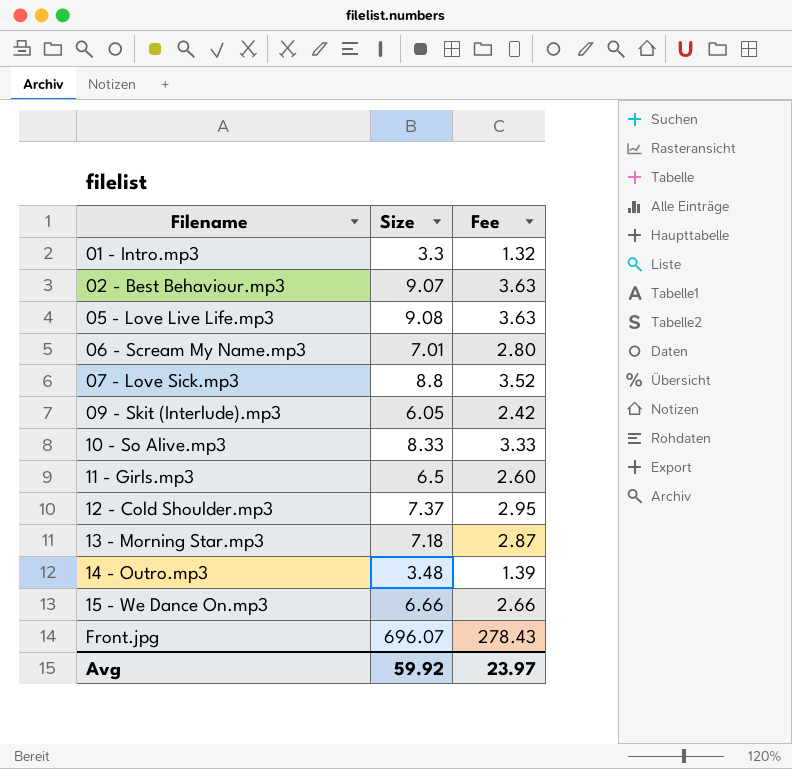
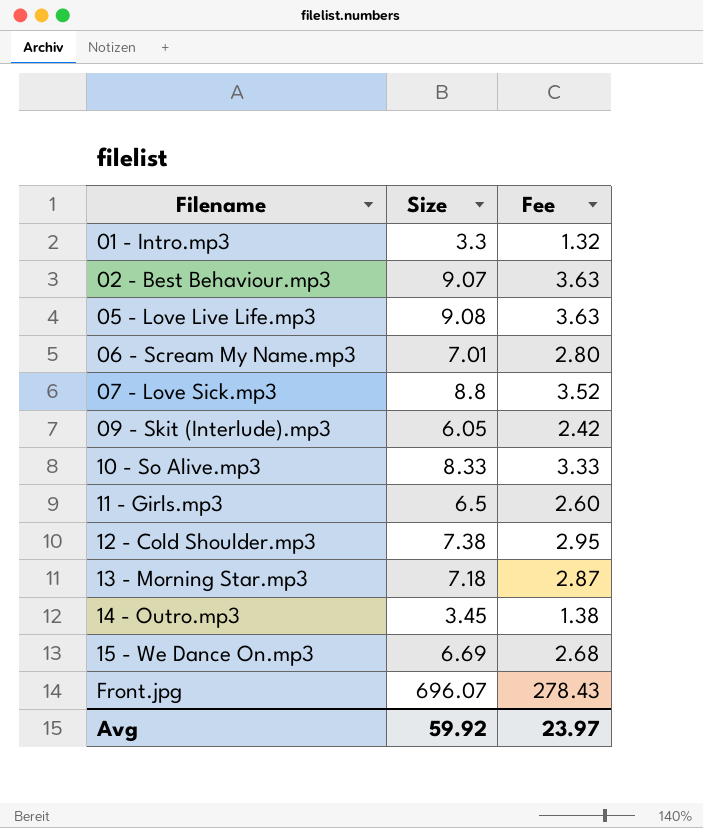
12 - Cold Shoulder.mp3 | Size: 7.37 -> 7.38
14 - Outro.mp3 | Size: 3.48 -> 3.45
14 - Outro.mp3 | Fee: 1.39 -> 1.38
15 - We Dance On.mp3 | Size: 6.66 -> 6.69
15 - We Dance On.mp3 | Fee: 2.66 -> 2.68

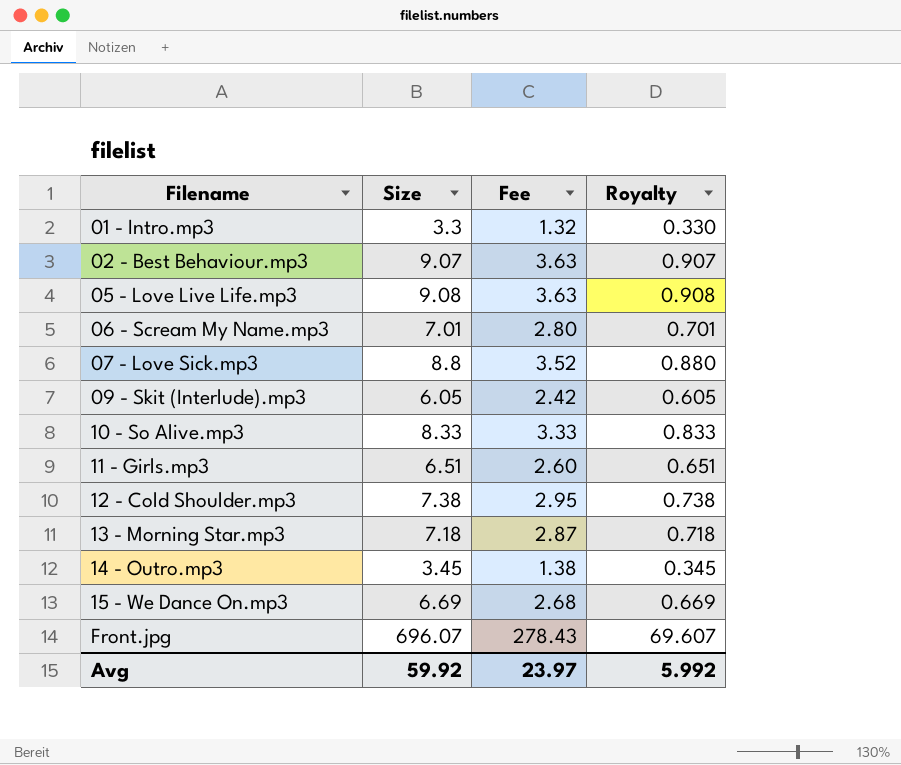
column Royalty | formula: none -> [Size] * 0.1
11 - Girls.mp3 | Size: 6.5 -> 6.51

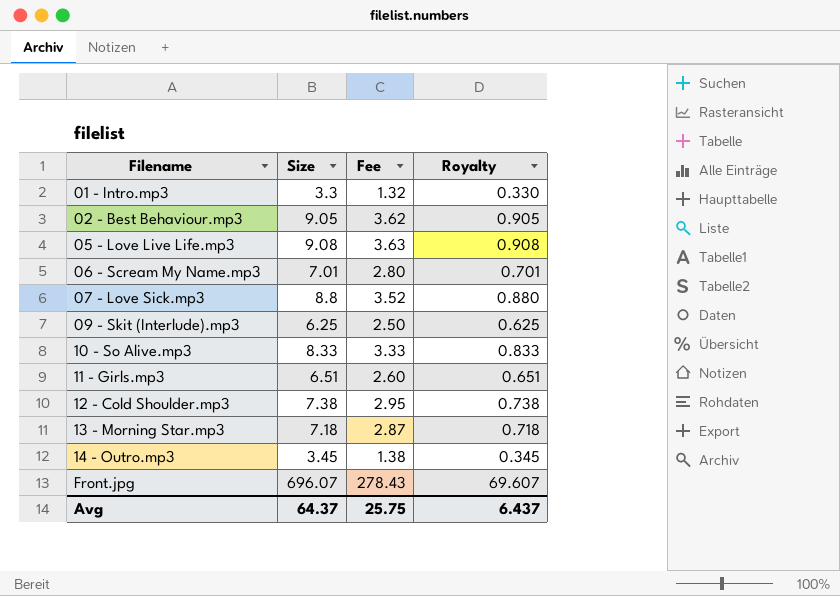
row 15 - We Dance On.mp3: 6.69 | 2.68 | 0.669 -> none
02 - Best Behaviour.mp3 | Size: 9.07 -> 9.05
02 - Best Behaviour.mp3 | Fee: 3.63 -> 3.62
02 - Best Behaviour.mp3 | Royalty: 0.907 -> 0.905
09 - Skit (Interlude).mp3 | Size: 6.05 -> 6.25
09 - Skit (Interlude).mp3 | Fee: 2.42 -> 2.50
09 - Skit (Interlude).mp3 | Royalty: 0.605 -> 0.625
Avg | Size: 59.92 -> 64.37
Avg | Fee: 23.97 -> 25.75
Avg | Royalty: 5.992 -> 6.437

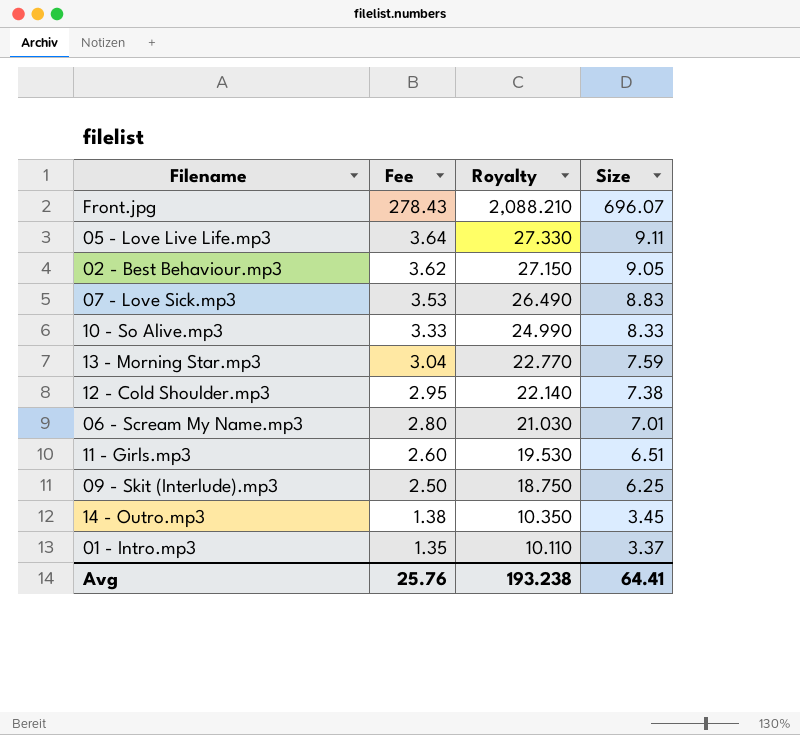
row order: Filename ascending -> Fee descending
column Royalty | formula: [Size] * 0.1 -> [Size] * 3
column Size | position: 2 -> 4
05 - Love Live Life.mp3 | Fee: 3.63 -> 3.64
05 - Love Live Life.mp3 | Size: 9.08 -> 9.11
07 - Love Sick.mp3 | Fee: 3.52 -> 3.53
07 - Love Sick.mp3 | Size: 8.8 -> 8.83
13 - Morning Star.mp3 | Fee: 2.87 -> 3.04
13 - Morning Star.mp3 | Size: 7.18 -> 7.59
01 - Intro.mp3 | Fee: 1.32 -> 1.35
01 - Intro.mp3 | Size: 3.3 -> 3.37
Avg | Fee: 25.75 -> 25.76
Avg | Royalty: 6.437 -> 193.238
Avg | Size: 64.37 -> 64.41

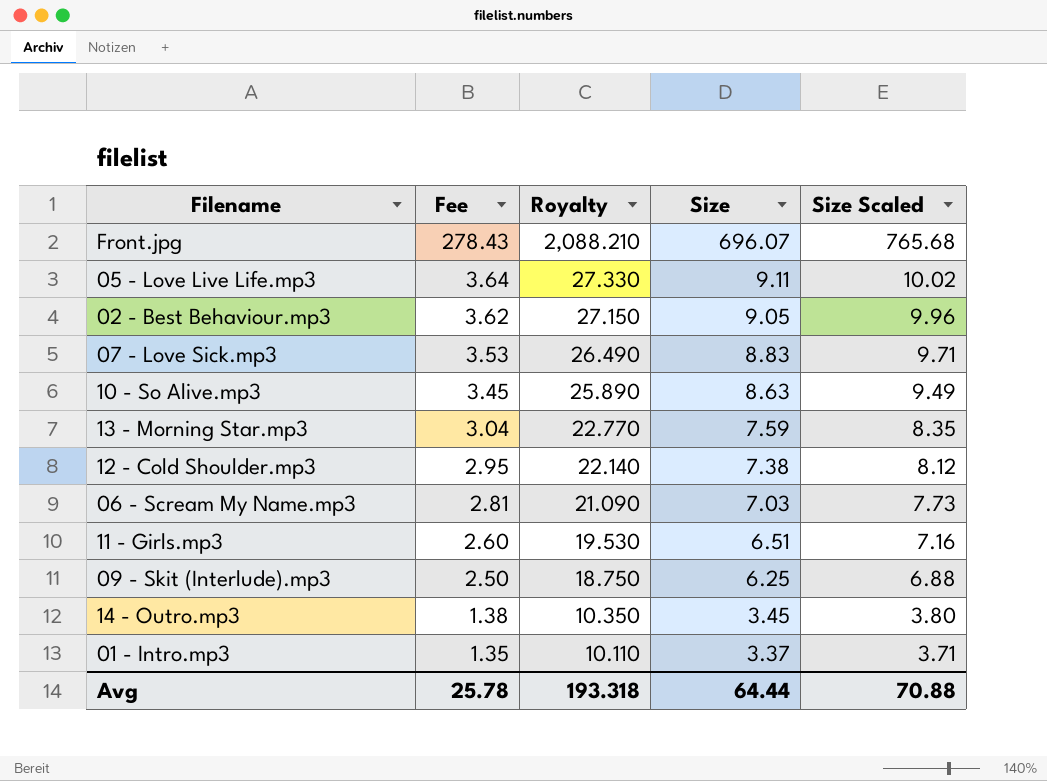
column Size Scaled | formula: none -> [Size] * 1.1
10 - So Alive.mp3 | Fee: 3.33 -> 3.45
10 - So Alive.mp3 | Royalty: 24.990 -> 25.890
10 - So Alive.mp3 | Size: 8.33 -> 8.63
06 - Scream My Name.mp3 | Fee: 2.80 -> 2.81
06 - Scream My Name.mp3 | Royalty: 21.030 -> 21.090
06 - Scream My Name.mp3 | Size: 7.01 -> 7.03
Avg | Fee: 25.76 -> 25.78
Avg | Royalty: 193.238 -> 193.318
Avg | Size: 64.41 -> 64.44

